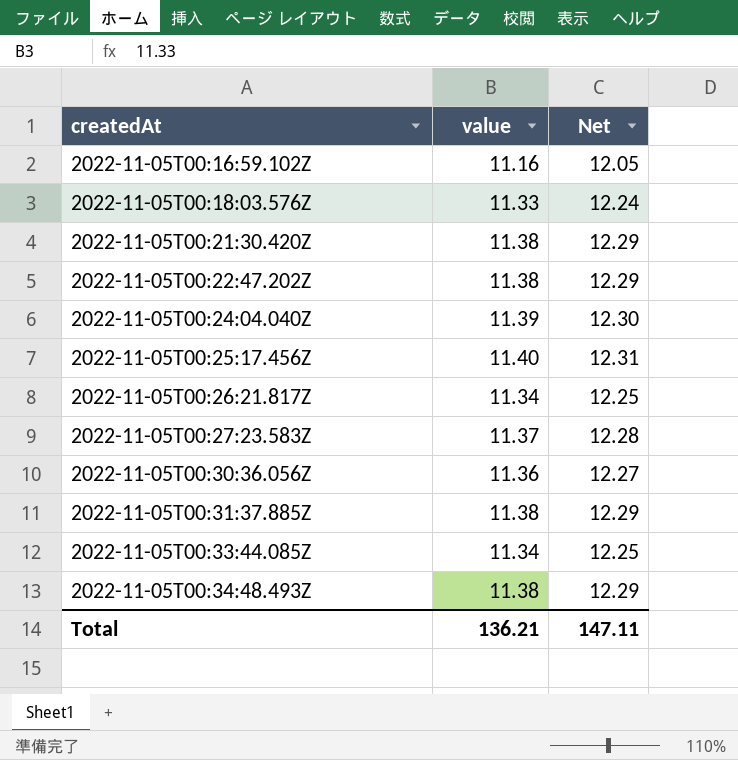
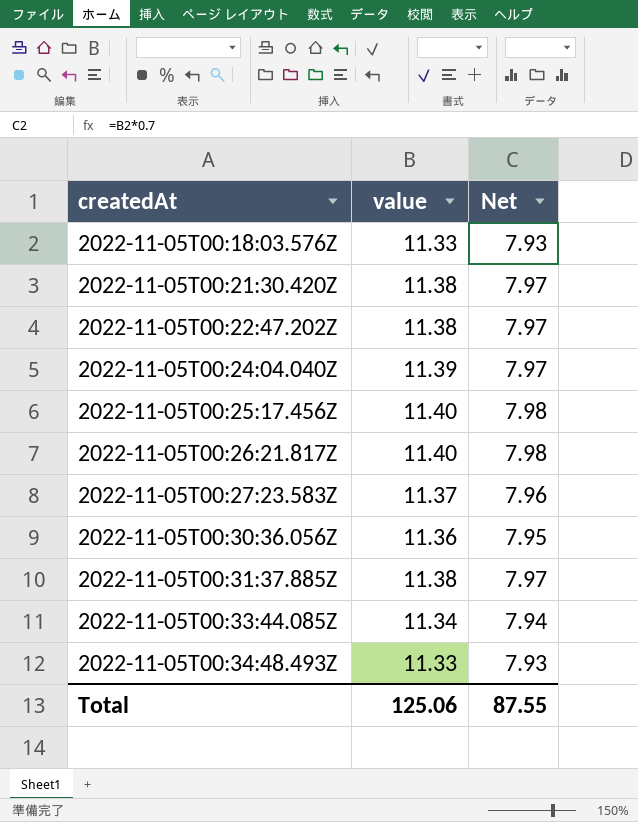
column Net | formula: [value] * 1.08 -> [value] * 0.7
row 2022-11-05T00:16:59.102Z: 11.16 | 12.05 -> none
2022-11-05T00:26:21.817Z | value: 11.34 -> 11.40
2022-11-05T00:34:48.493Z | value: 11.38 -> 11.33
Total | value: 136.21 -> 125.06
Total | Net: 147.11 -> 87.55

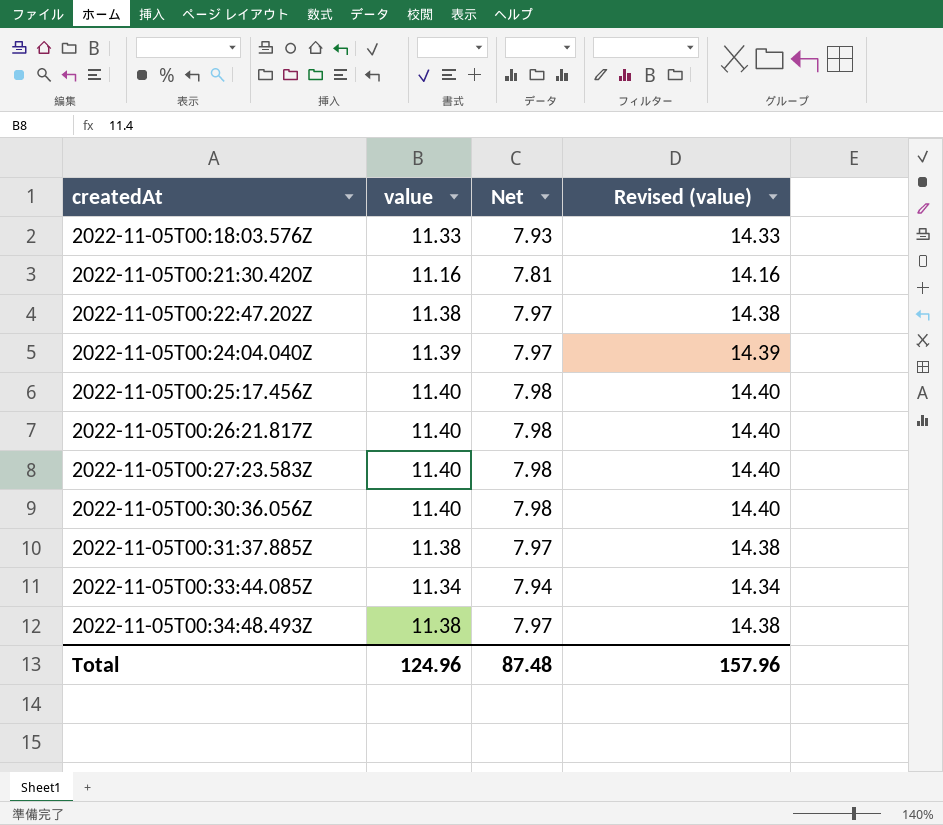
column Revised (value) | formula: none -> [value] + 3
2022-11-05T00:21:30.420Z | value: 11.38 -> 11.16
2022-11-05T00:21:30.420Z | Net: 7.97 -> 7.81
2022-11-05T00:27:23.583Z | value: 11.37 -> 11.40
2022-11-05T00:27:23.583Z | Net: 7.96 -> 7.98
2022-11-05T00:30:36.056Z | value: 11.36 -> 11.40
2022-11-05T00:30:36.056Z | Net: 7.95 -> 7.98
2022-11-05T00:34:48.493Z | value: 11.33 -> 11.38
2022-11-05T00:34:48.493Z | Net: 7.93 -> 7.97
Total | value: 125.06 -> 124.96
Total | Net: 87.55 -> 87.48

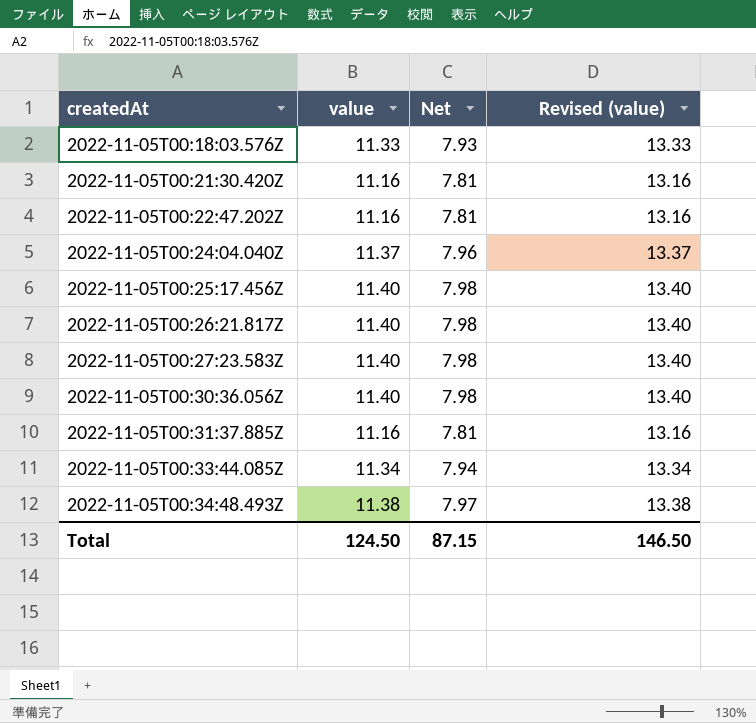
column Revised (value) | formula: [value] + 3 -> [value] + 2
2022-11-05T00:22:47.202Z | value: 11.38 -> 11.16
2022-11-05T00:22:47.202Z | Net: 7.97 -> 7.81
2022-11-05T00:24:04.040Z | value: 11.39 -> 11.37
2022-11-05T00:24:04.040Z | Net: 7.97 -> 7.96
2022-11-05T00:31:37.885Z | value: 11.38 -> 11.16
2022-11-05T00:31:37.885Z | Net: 7.97 -> 7.81
Total | value: 124.96 -> 124.50
Total | Net: 87.48 -> 87.15
Total | Revised (value): 157.96 -> 146.50

